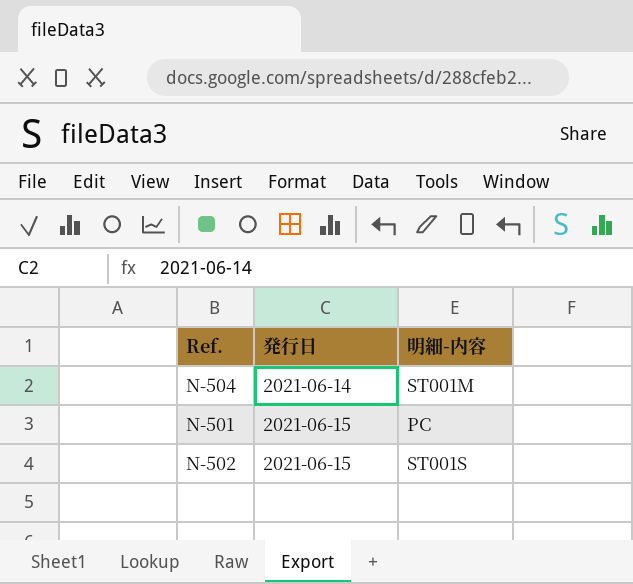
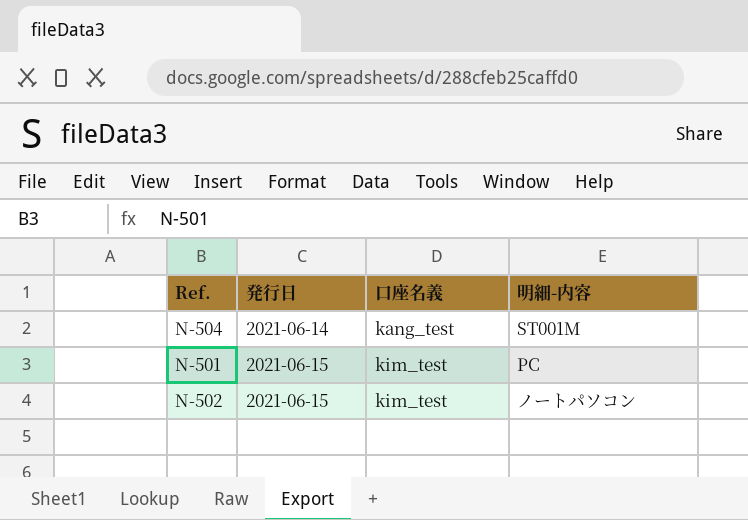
column 口座名義 | position: none -> 3
N-502 | 明細-内容: ST001S -> ノートパソコン

